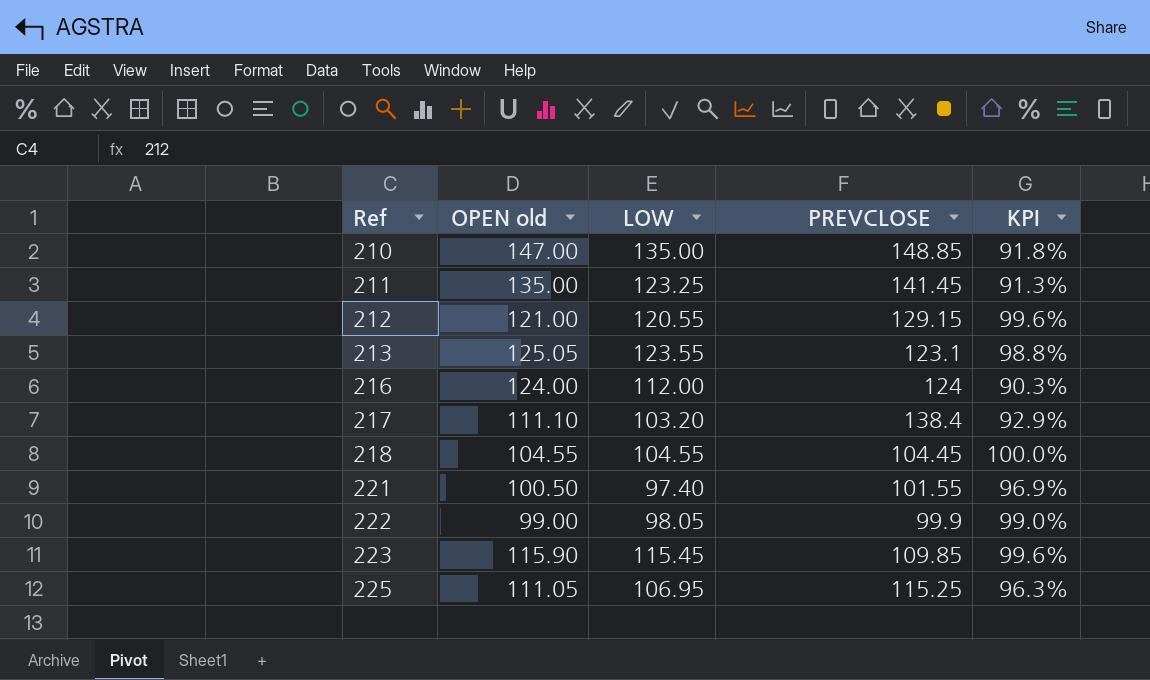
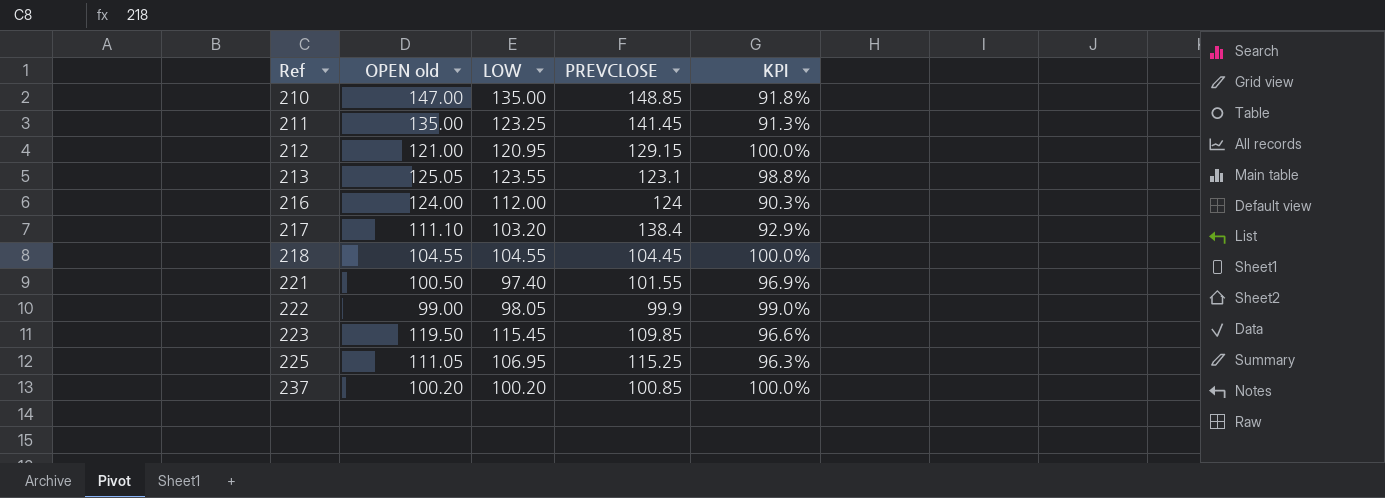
212 | LOW: 120.55 -> 120.95
212 | KPI: 99.6% -> 100.0%
223 | OPEN old: 115.90 -> 119.50
223 | KPI: 99.6% -> 96.6%
row 237: none -> 100.20 | 100.20 | 100.85 | 100.0%

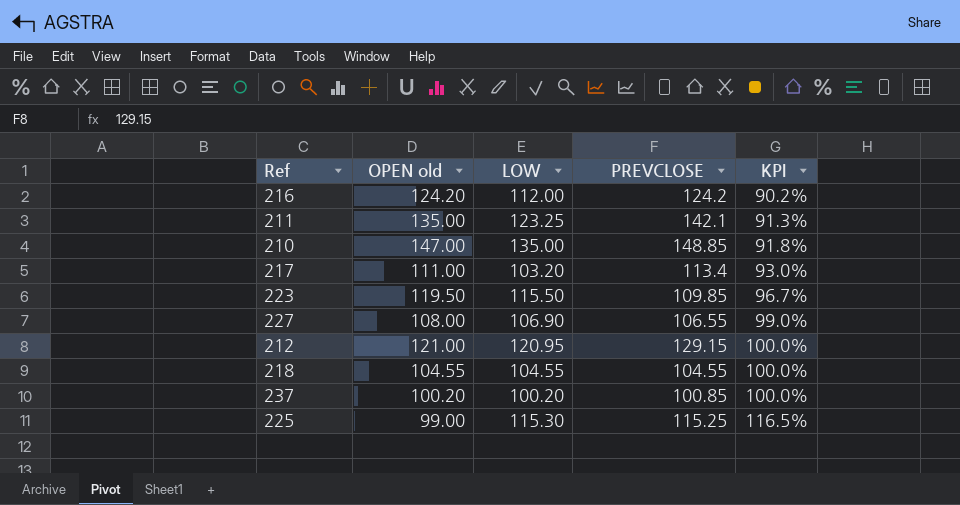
row order: Ref ascending -> KPI ascending
row 213: 125.05 | 123.55 | 123.1 | 98.8% -> none
row 221: 100.50 | 97.40 | 101.55 | 96.9% -> none
row 222: 99.00 | 98.05 | 99.9 | 99.0% -> none
216 | OPEN old: 124.00 -> 124.20
216 | PREVCLOSE: 124 -> 124.2
216 | KPI: 90.3% -> 90.2%
211 | PREVCLOSE: 141.45 -> 142.1
217 | OPEN old: 111.10 -> 111.00
217 | PREVCLOSE: 138.4 -> 113.4
217 | KPI: 92.9% -> 93.0%
223 | LOW: 115.45 -> 115.50
223 | KPI: 96.6% -> 96.7%
row 227: none -> 108.00 | 106.90 | 106.55 | 99.0%
218 | PREVCLOSE: 104.45 -> 104.55
225 | OPEN old: 111.05 -> 99.00
225 | LOW: 106.95 -> 115.30
225 | KPI: 96.3% -> 116.5%

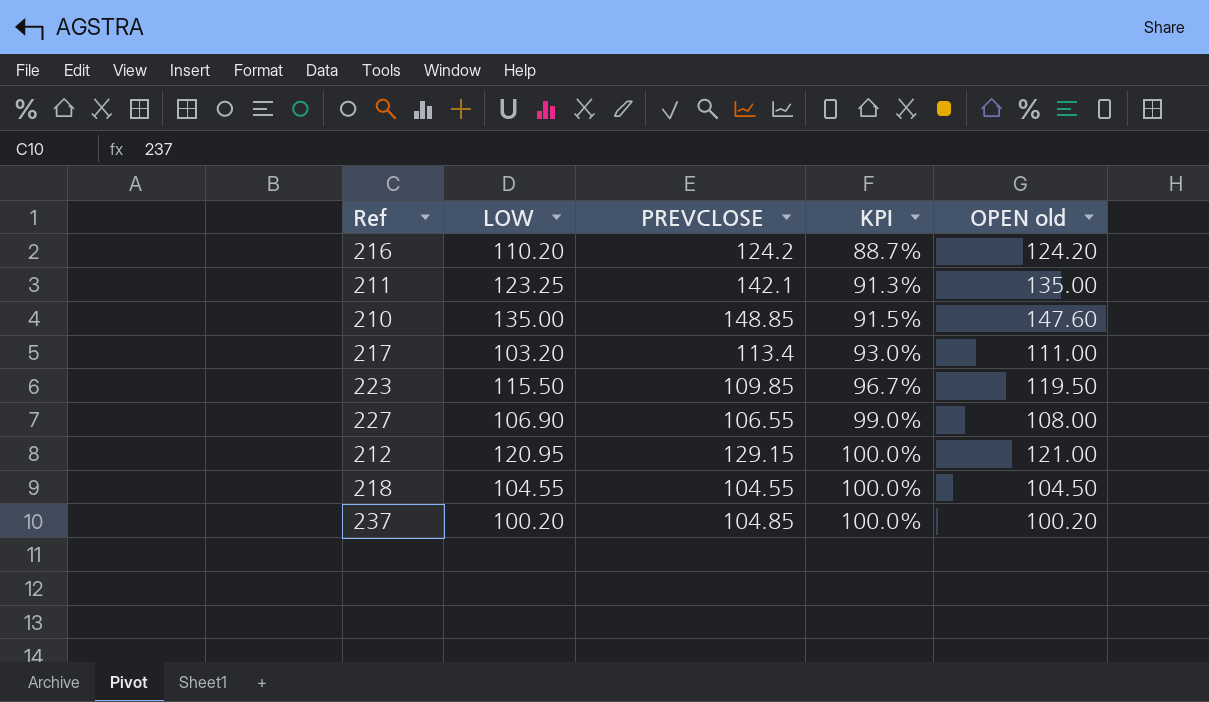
column OPEN old | position: 2 -> 5
row 225: 99.00 | 115.30 | 115.25 | 116.5% -> none
216 | LOW: 112.00 -> 110.20
216 | KPI: 90.2% -> 88.7%
210 | KPI: 91.8% -> 91.5%
210 | OPEN old: 147.00 -> 147.60
218 | OPEN old: 104.55 -> 104.50
237 | PREVCLOSE: 100.85 -> 104.85

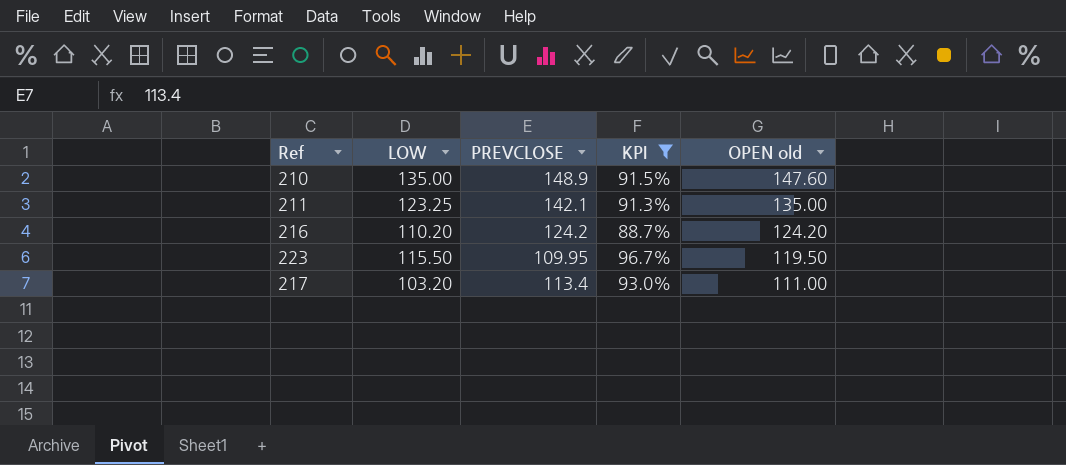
filter: none -> KPI <= 96.7%
row order: KPI ascending -> OPEN old descending
210 | PREVCLOSE: 148.85 -> 148.9
223 | PREVCLOSE: 109.85 -> 109.95

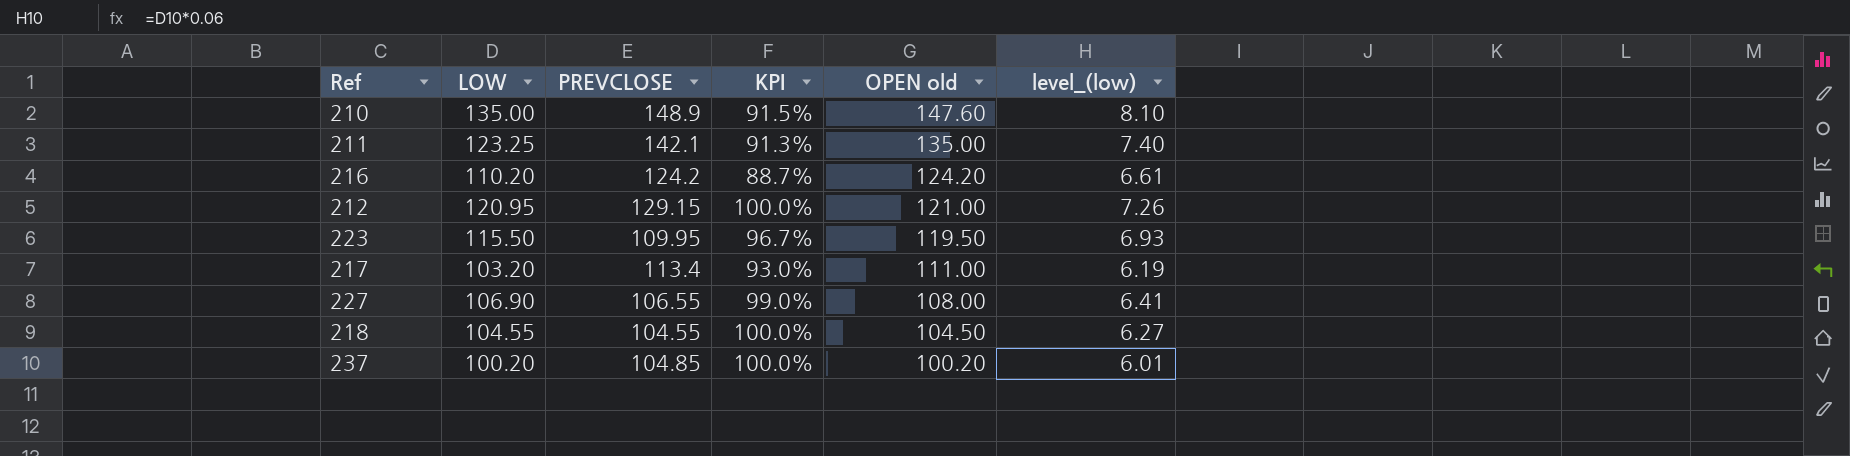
filter: KPI <= 96.7% -> none
column level_(low) | formula: none -> [LOW] * 0.06

